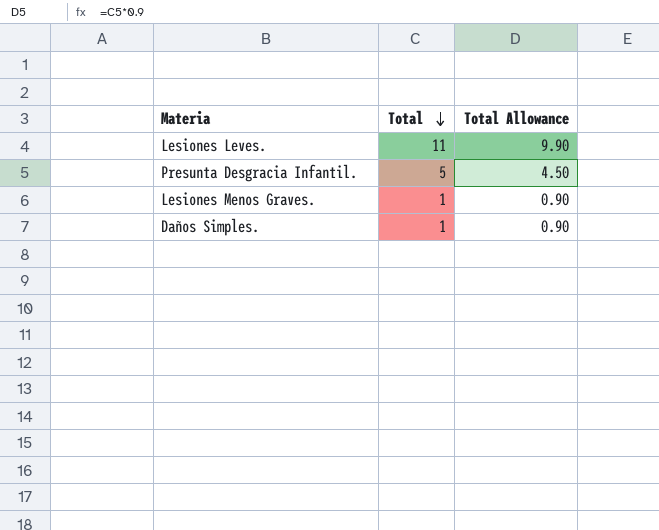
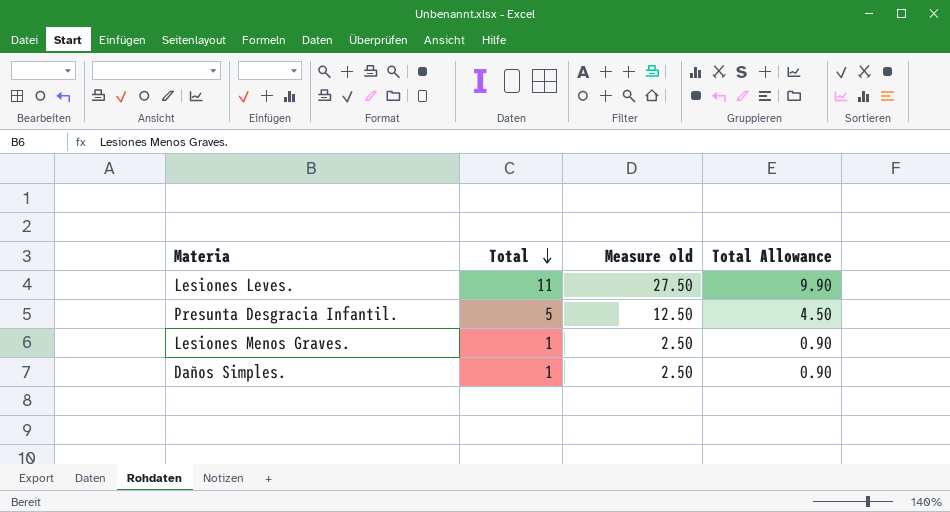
column Measure old | formula: none -> [Total] * 2.5

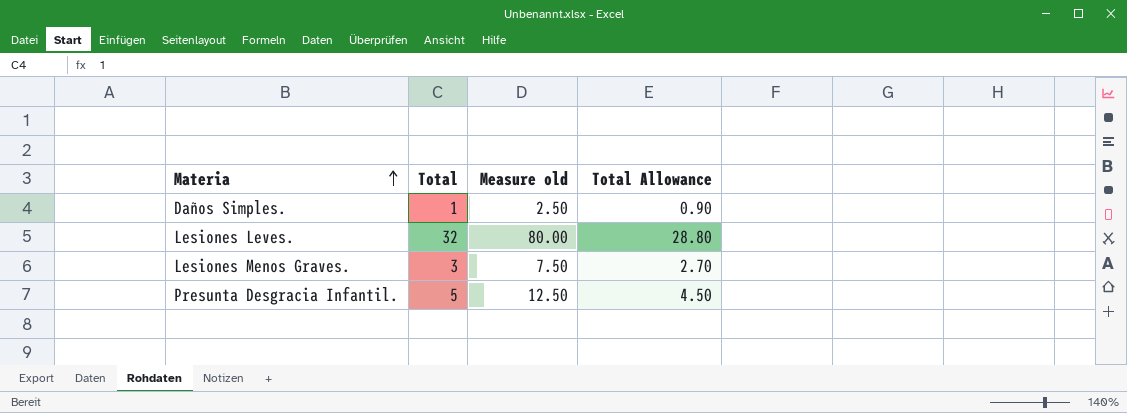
row order: Total descending -> Materia ascending
Lesiones Leves. | Total: 11 -> 32
Lesiones Leves. | Measure old: 27.50 -> 80.00
Lesiones Leves. | Total Allowance: 9.90 -> 28.80
Lesiones Menos Graves. | Total: 1 -> 3
Lesiones Menos Graves. | Measure old: 2.50 -> 7.50
Lesiones Menos Graves. | Total Allowance: 0.90 -> 2.70

